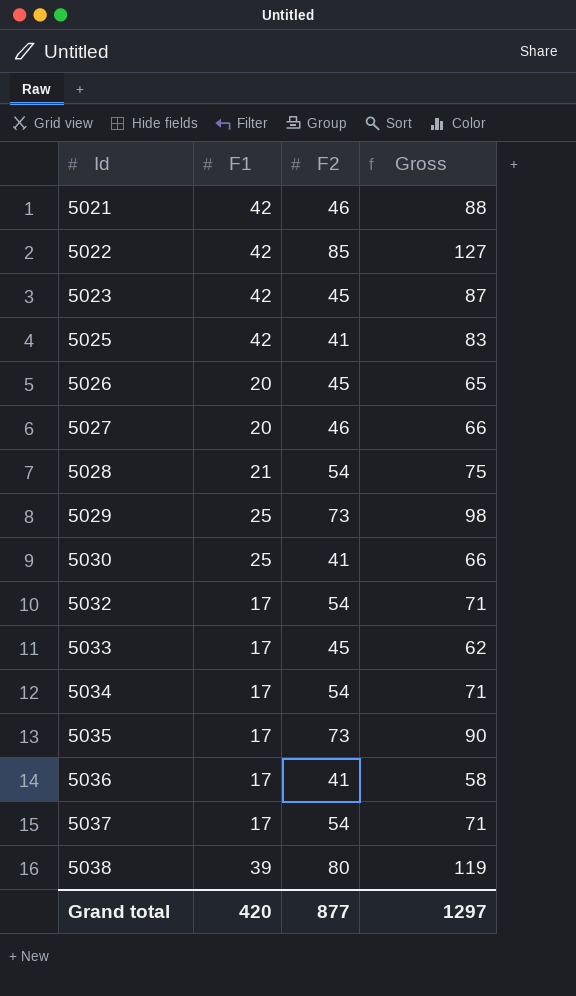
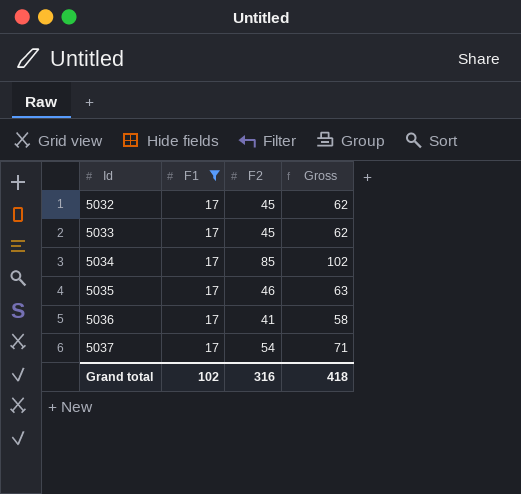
filter: none -> F1 = 17
5032 | F2: 54 -> 45
5032 | Gross: 71 -> 62
5034 | F2: 54 -> 85
5034 | Gross: 71 -> 102
5035 | F2: 73 -> 46
5035 | Gross: 90 -> 63
Grand total | F1: 420 -> 102
Grand total | F2: 877 -> 316
Grand total | Gross: 1297 -> 418

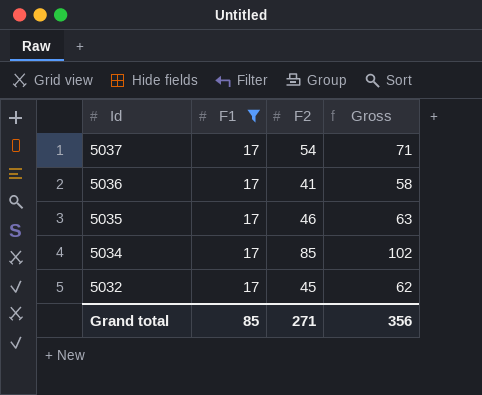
row order: Id ascending -> Id descending
row 5033: 17 | 45 | 62 -> none
Grand total | F1: 102 -> 85
Grand total | F2: 316 -> 271
Grand total | Gross: 418 -> 356

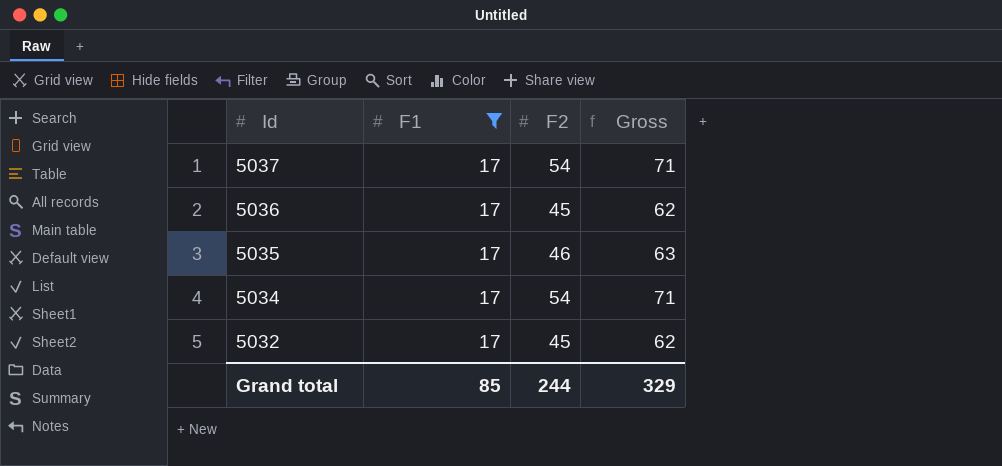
5036 | F2: 41 -> 45
5036 | Gross: 58 -> 62
5034 | F2: 85 -> 54
5034 | Gross: 102 -> 71
Grand total | F2: 271 -> 244
Grand total | Gross: 356 -> 329

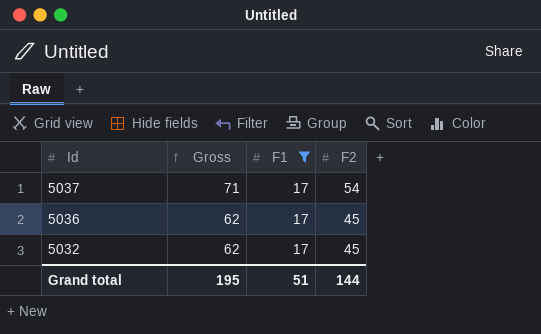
column Gross | position: 4 -> 2
row 5035: 17 | 46 | 63 -> none
row 5034: 17 | 54 | 71 -> none
Grand total | Gross: 329 -> 195
Grand total | F1: 85 -> 51
Grand total | F2: 244 -> 144

